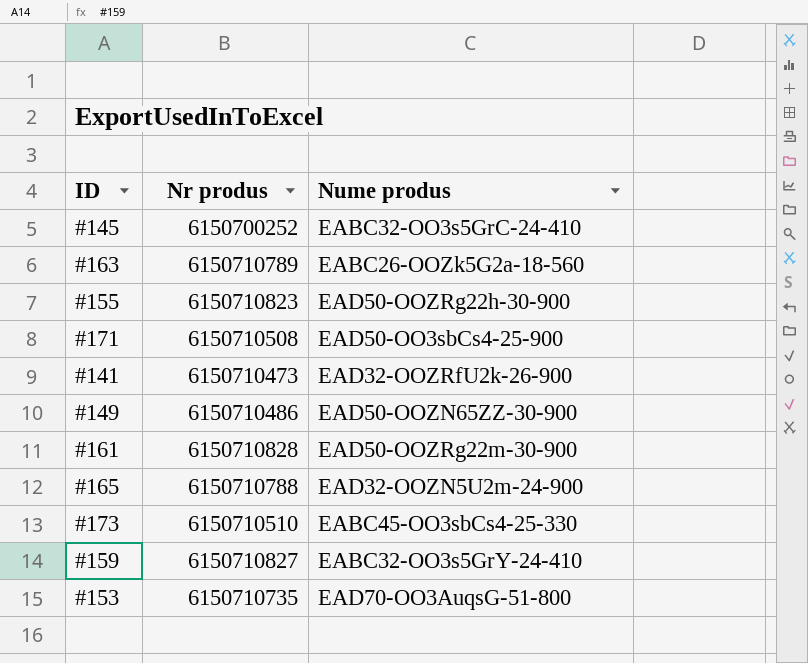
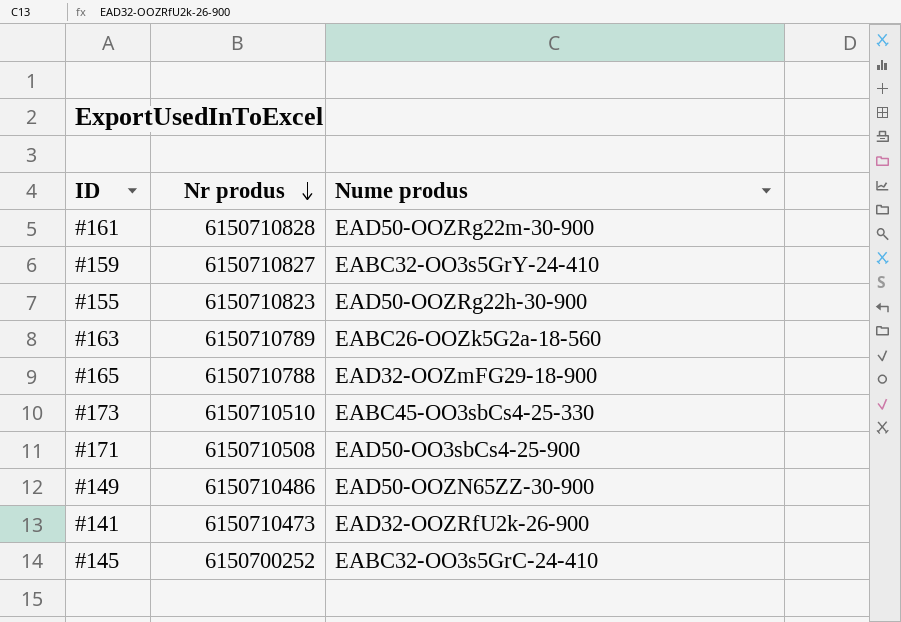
row order: none -> Nr produs descending
row #153: 6150710735 | EAD70-OO3AuqsG-51-800 -> none
#165 | Nume produs: EAD32-OOZN5U2m-24-900 -> EAD32-OOZmFG29-18-900

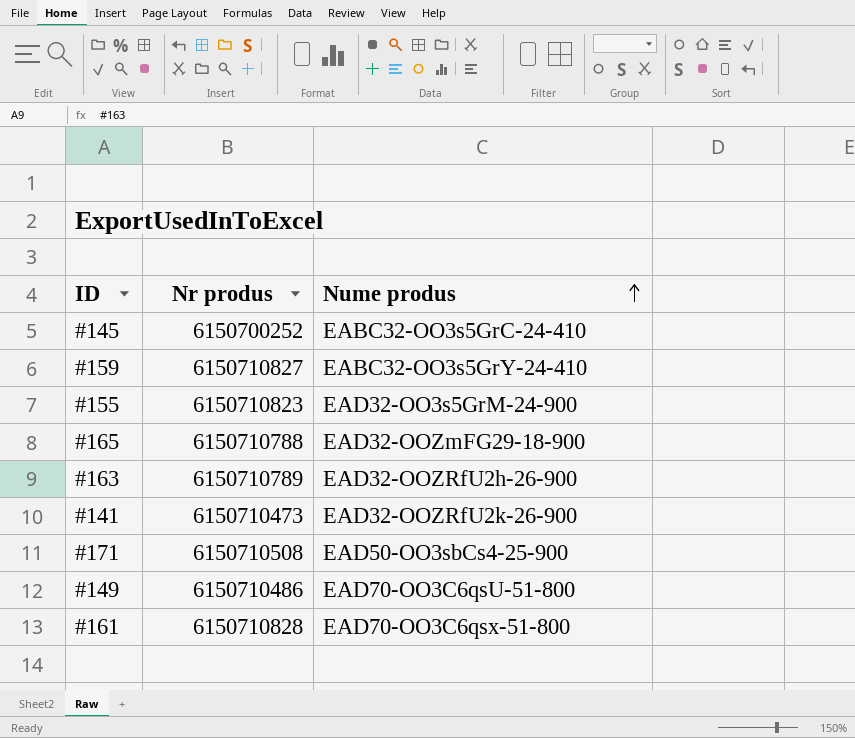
row order: Nr produs descending -> Nume produs ascending
row #173: 6150710510 | EABC45-OO3sbCs4-25-330 -> none
#155 | Nume produs: EAD50-OOZRg22h-30-900 -> EAD32-OO3s5GrM-24-900
#163 | Nume produs: EABC26-OOZk5G2a-18-560 -> EAD32-OOZRfU2h-26-900
#149 | Nume produs: EAD50-OOZN65ZZ-30-900 -> EAD70-OO3C6qsU-51-800
#161 | Nume produs: EAD50-OOZRg22m-30-900 -> EAD70-OO3C6qsx-51-800

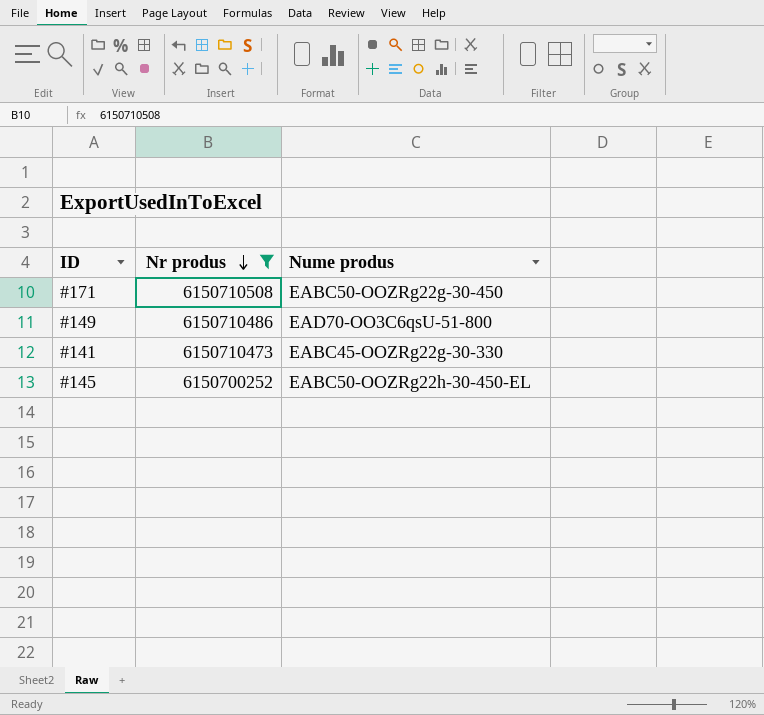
filter: none -> Nr produs <= 6150710508
row order: Nume produs ascending -> Nr produs descending
#171 | Nume produs: EAD50-OO3sbCs4-25-900 -> EABC50-OOZRg22g-30-450
#141 | Nume produs: EAD32-OOZRfU2k-26-900 -> EABC45-OOZRg22g-30-330
#145 | Nume produs: EABC32-OO3s5GrC-24-410 -> EABC50-OOZRg22h-30-450-EL

